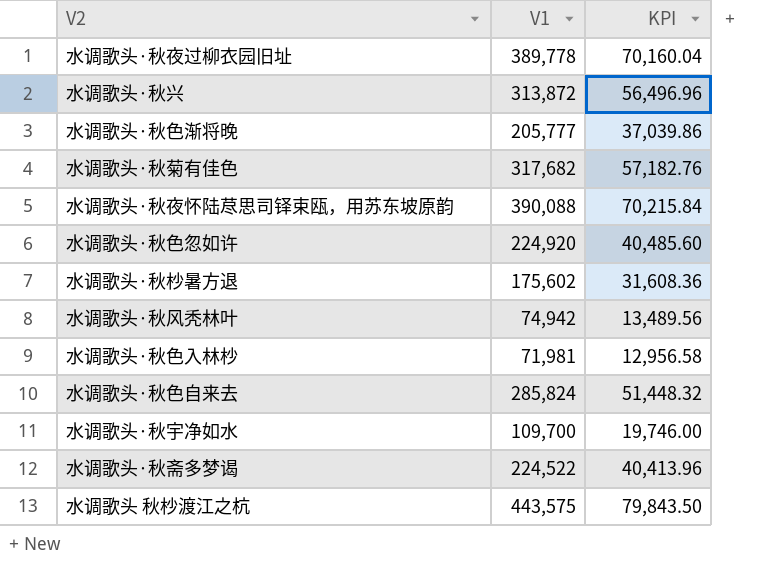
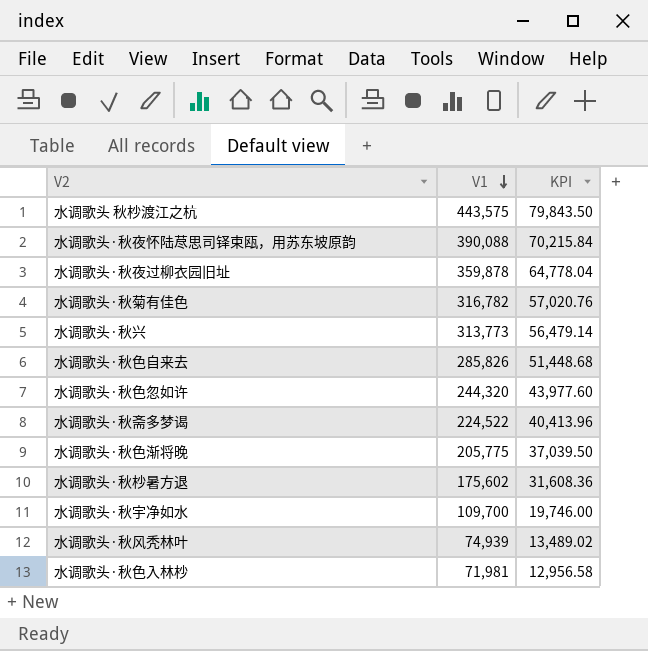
row order: none -> V1 descending
水调歌头·秋夜过柳衣园旧址 | V1: 389,778 -> 359,878
水调歌头·秋夜过柳衣园旧址 | KPI: 70,160.04 -> 64,778.04
水调歌头·秋菊有佳色 | V1: 317,682 -> 316,782
水调歌头·秋菊有佳色 | KPI: 57,182.76 -> 57,020.76
水调歌头·秋兴 | V1: 313,872 -> 313,773
水调歌头·秋兴 | KPI: 56,496.96 -> 56,479.14
水调歌头·秋色自来去 | V1: 285,824 -> 285,826
水调歌头·秋色自来去 | KPI: 51,448.32 -> 51,448.68
水调歌头·秋色忽如许 | V1: 224,920 -> 244,320
水调歌头·秋色忽如许 | KPI: 40,485.60 -> 43,977.60
水调歌头·秋色渐将晚 | V1: 205,777 -> 205,775
水调歌头·秋色渐将晚 | KPI: 37,039.86 -> 37,039.50
水调歌头·秋风秃林叶 | V1: 74,942 -> 74,939
水调歌头·秋风秃林叶 | KPI: 13,489.56 -> 13,489.02

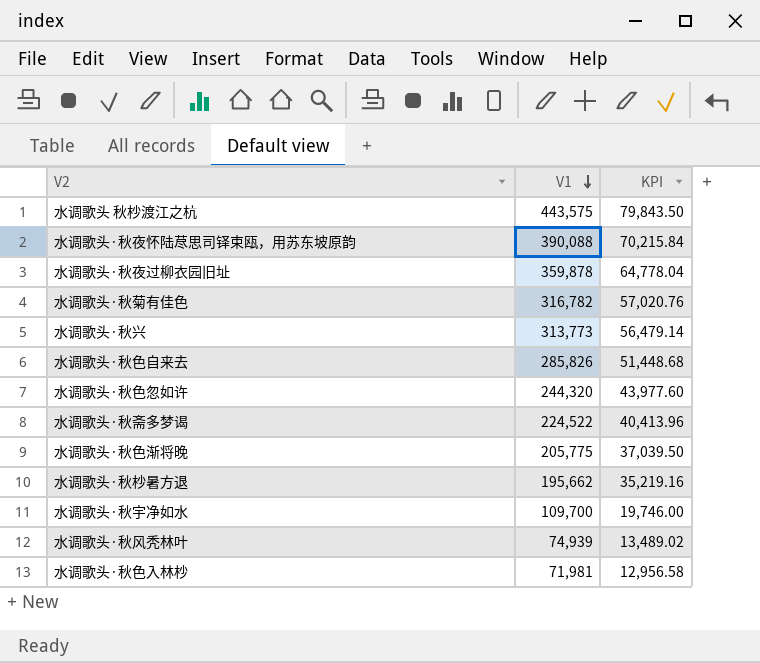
水调歌头·秋杪暑方退 | V1: 175,602 -> 195,662
水调歌头·秋杪暑方退 | KPI: 31,608.36 -> 35,219.16

